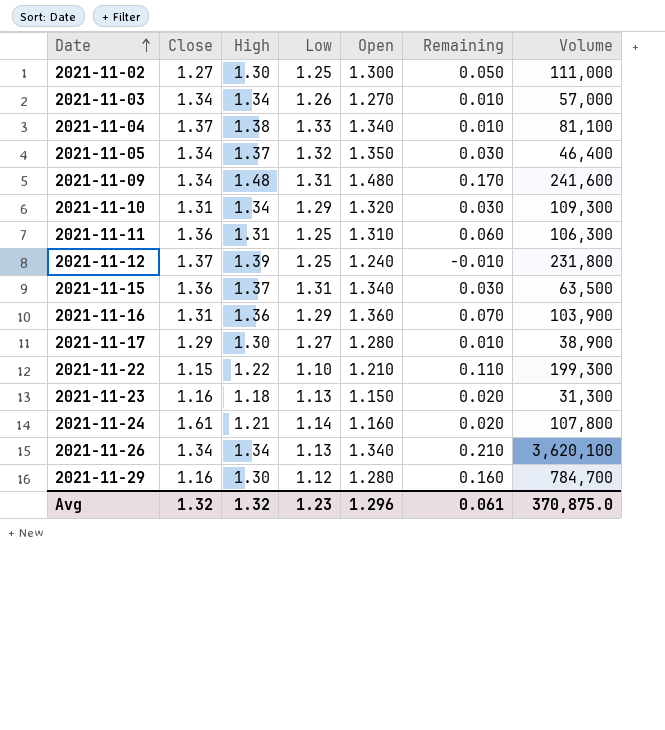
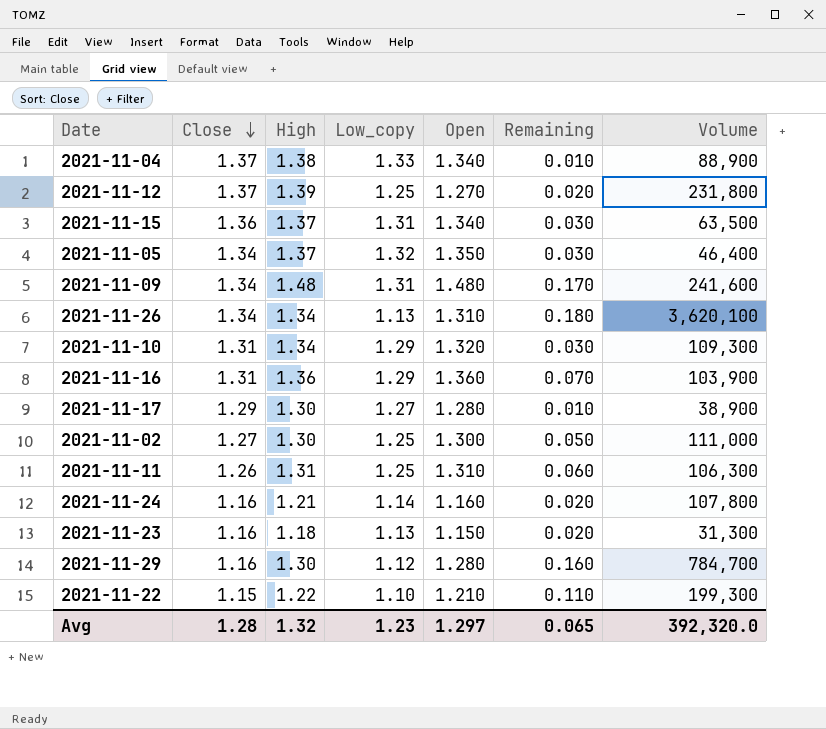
row order: Date ascending -> Close descending
column name: Low -> Low_copy
row 2021-11-03: 1.34 | 1.34 | 1.26 | 1.270 | 0.010 | 57,000 -> none
2021-11-04 | Volume: 81,100 -> 88,900
2021-11-12 | Open: 1.240 -> 1.270
2021-11-12 | Remaining: -0.010 -> 0.020
2021-11-26 | Open: 1.340 -> 1.310
2021-11-26 | Remaining: 0.210 -> 0.180
2021-11-11 | Close: 1.36 -> 1.26
2021-11-24 | Close: 1.61 -> 1.16
Avg | Close: 1.32 -> 1.28
Avg | Open: 1.296 -> 1.297
Avg | Remaining: 0.061 -> 0.065
Avg | Volume: 370,875.0 -> 392,320.0

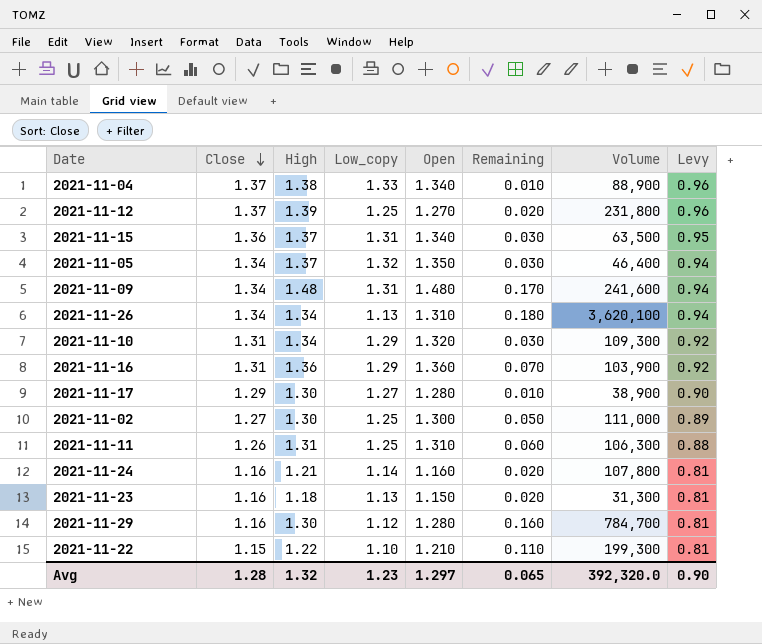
column Levy | formula: none -> [Close] * 0.7

